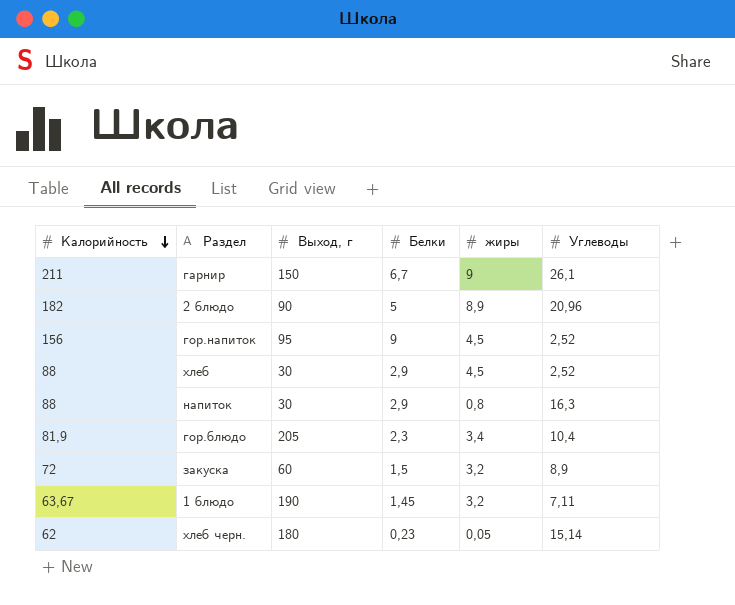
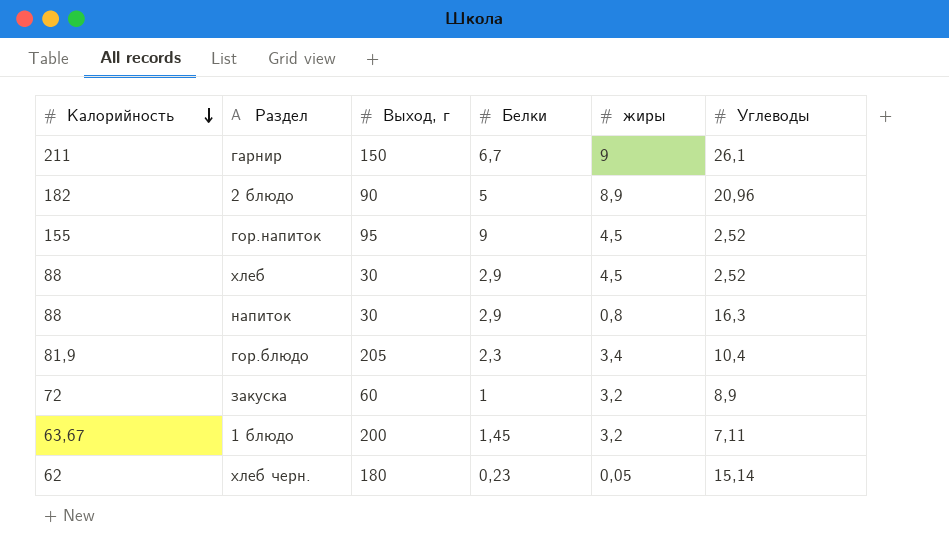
гор.напиток | Калорийность: 156 -> 155
закуска | Белки: 1,5 -> 1
1 блюдо | Выход, г: 190 -> 200

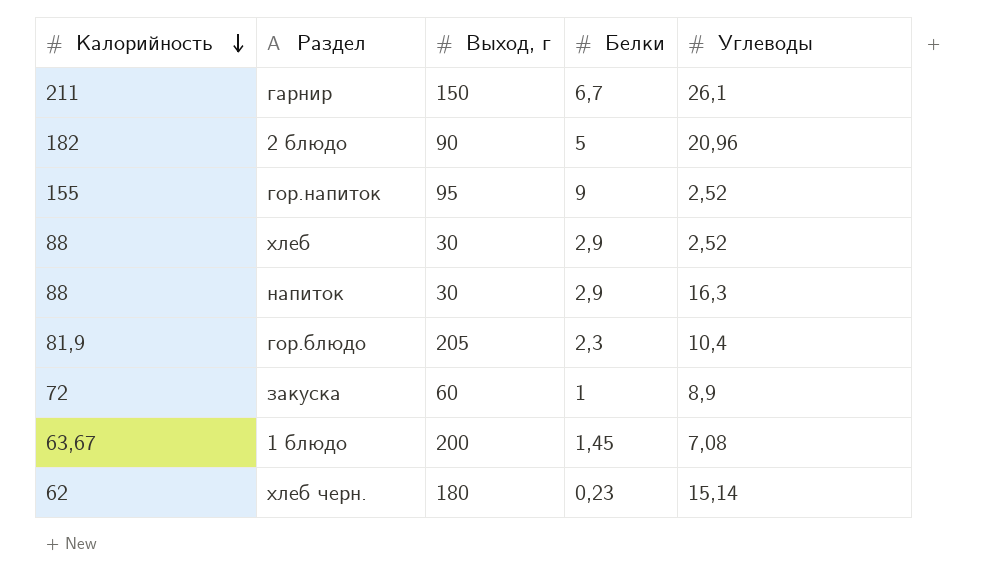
column жиры | position: 5 -> none
1 блюдо | Углеводы: 7,11 -> 7,08

